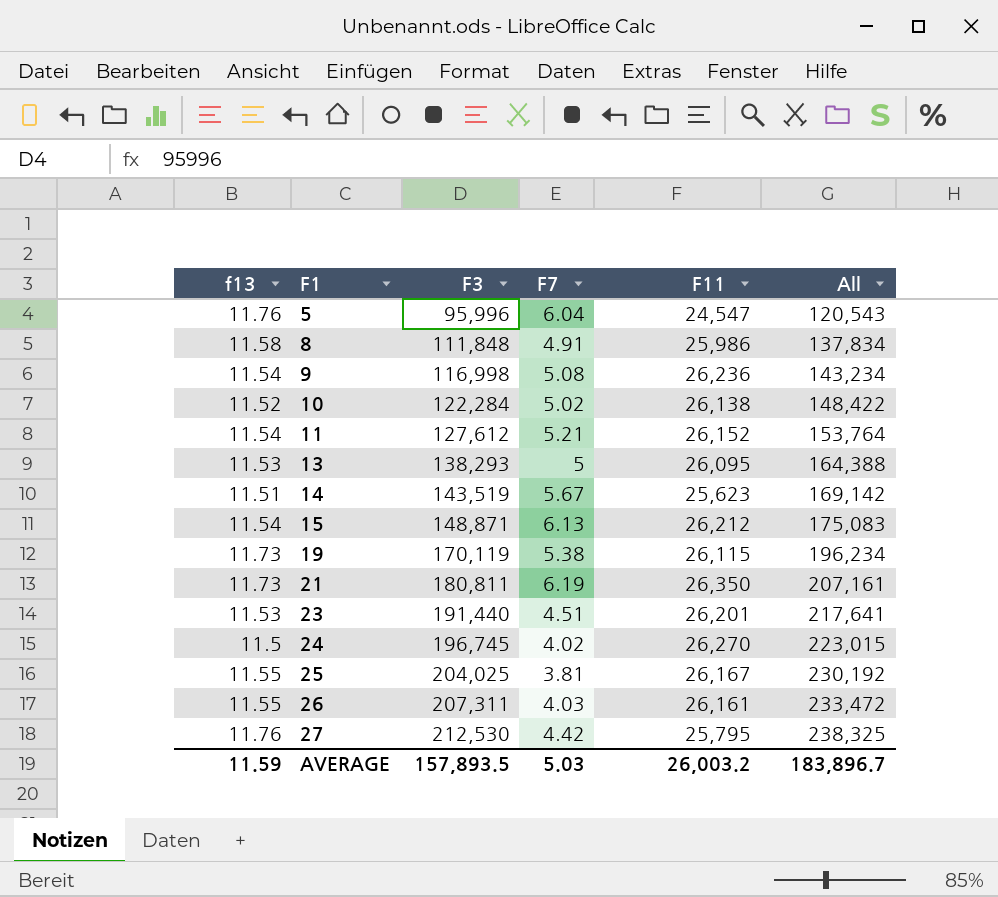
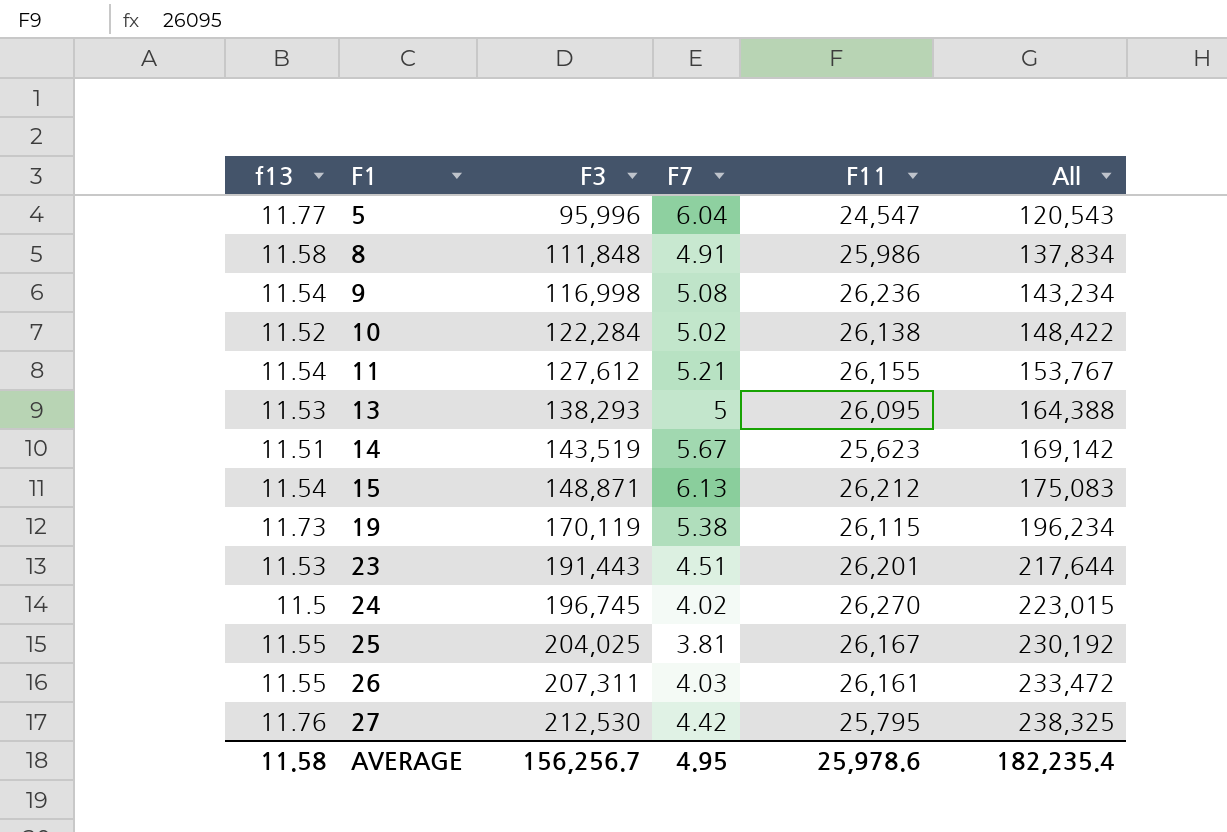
row 21: 11.73 | 180,811 | 6.19 | 26,350 | 207,161 -> none
5 | f13: 11.76 -> 11.77
11 | F11: 26,152 -> 26,155
11 | All: 153,764 -> 153,767
23 | F3: 191,440 -> 191,443
23 | All: 217,641 -> 217,644
AVERAGE | f13: 11.59 -> 11.58
AVERAGE | F3: 157,893.5 -> 156,256.7
AVERAGE | F7: 5.03 -> 4.95
AVERAGE | F11: 26,003.2 -> 25,978.6
AVERAGE | All: 183,896.7 -> 182,235.4

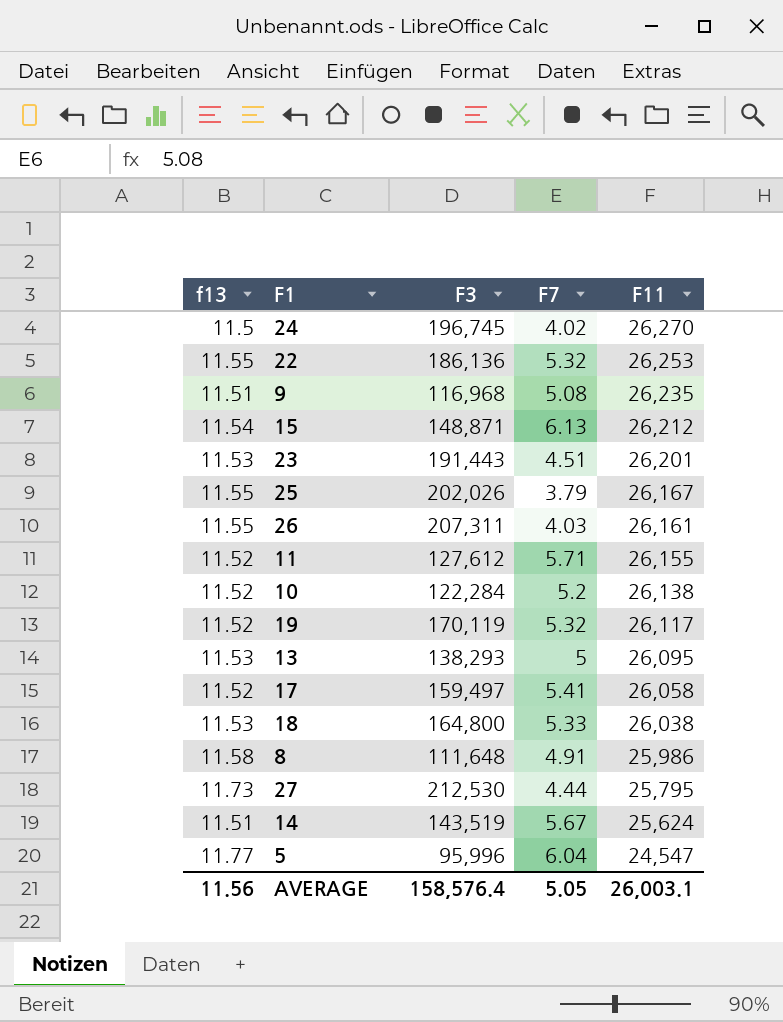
row order: F1 ascending -> F11 descending
column All | formula: [F3] + [F11] -> none
row 22: none -> 11.55 | 186,136 | 5.32 | 26,253
9 | f13: 11.54 -> 11.51
9 | F3: 116,998 -> 116,968
9 | F11: 26,236 -> 26,235
25 | F3: 204,025 -> 202,026
25 | F7: 3.81 -> 3.79
11 | f13: 11.54 -> 11.52
11 | F7: 5.21 -> 5.71
10 | F7: 5.02 -> 5.2
19 | f13: 11.73 -> 11.52
19 | F7: 5.38 -> 5.32
19 | F11: 26,115 -> 26,117
row 17: none -> 11.52 | 159,497 | 5.41 | 26,058
row 18: none -> 11.53 | 164,800 | 5.33 | 26,038
8 | F3: 111,848 -> 111,648
27 | f13: 11.76 -> 11.73
27 | F7: 4.42 -> 4.44
14 | F11: 25,623 -> 25,624
AVERAGE | f13: 11.58 -> 11.56
AVERAGE | F3: 156,256.7 -> 158,576.4
AVERAGE | F7: 4.95 -> 5.05
AVERAGE | F11: 25,978.6 -> 26,003.1

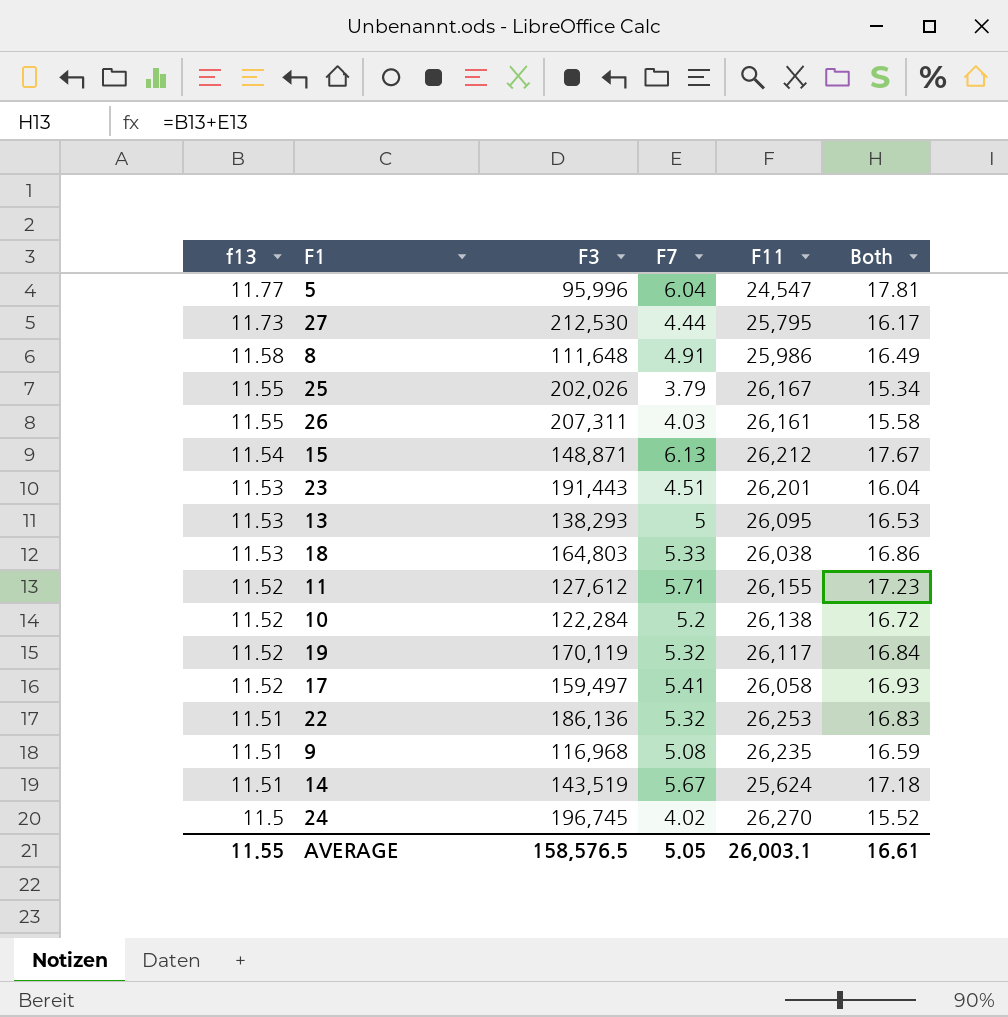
row order: F11 descending -> f13 descending
column Both | formula: none -> [f13] + [F7]
18 | F3: 164,800 -> 164,803
22 | f13: 11.55 -> 11.51
AVERAGE | f13: 11.56 -> 11.55
AVERAGE | F3: 158,576.4 -> 158,576.5

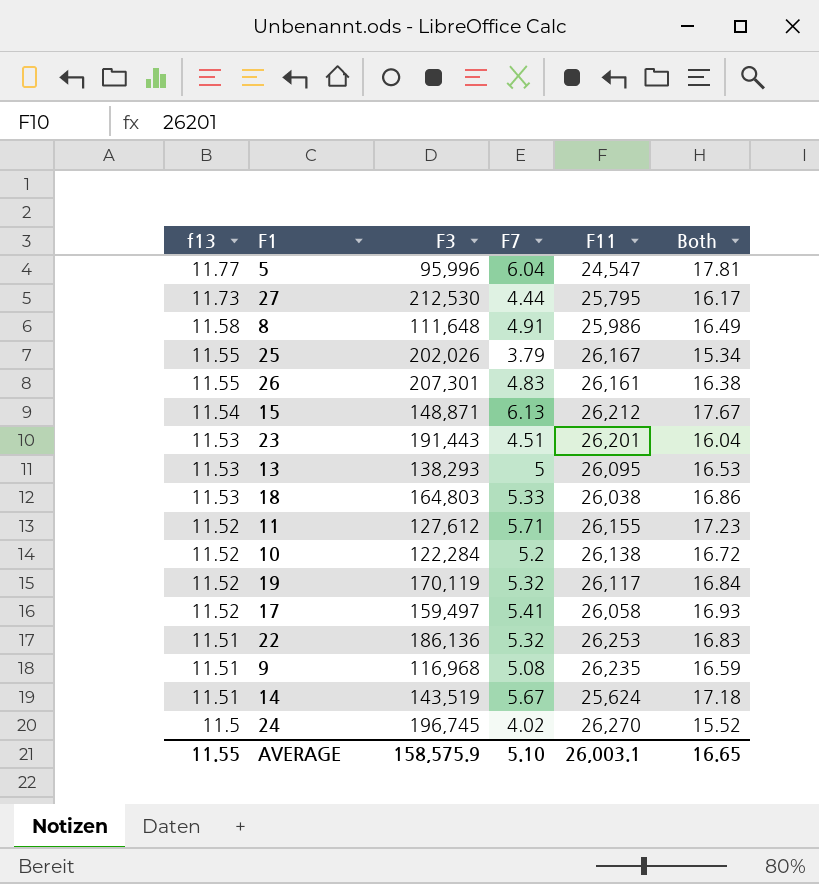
26 | F3: 207,311 -> 207,301
26 | F7: 4.03 -> 4.83
26 | Both: 15.58 -> 16.38
AVERAGE | F3: 158,576.5 -> 158,575.9
AVERAGE | F7: 5.05 -> 5.10
AVERAGE | Both: 16.61 -> 16.65

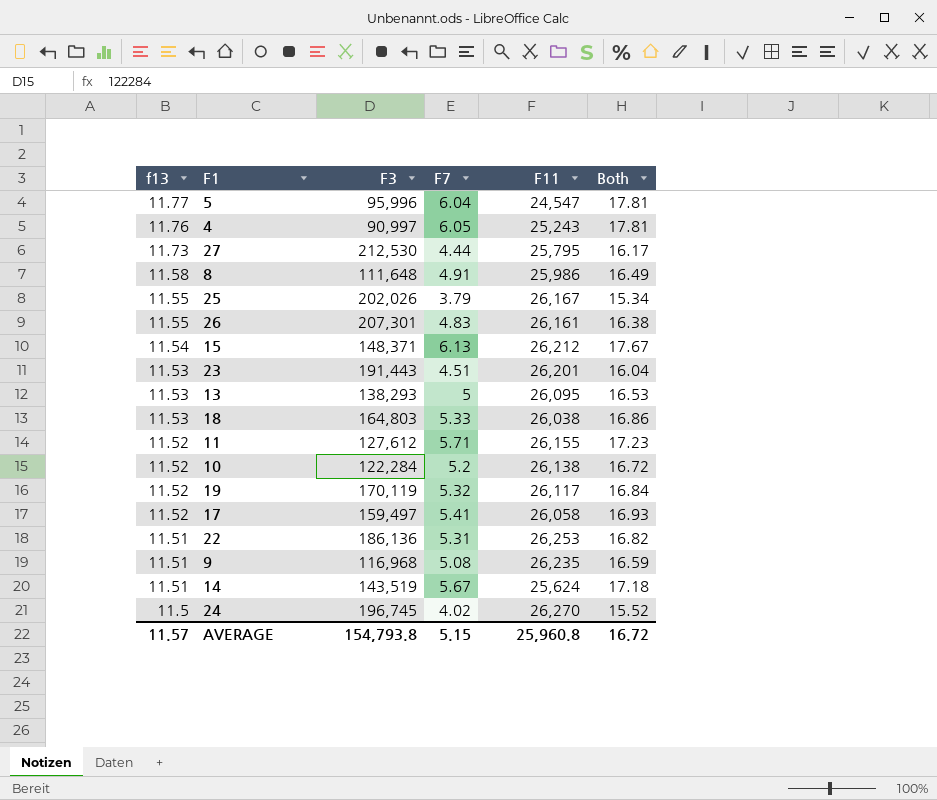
row 4: none -> 11.76 | 90,997 | 6.05 | 25,243 | 17.81
15 | F3: 148,871 -> 148,371
22 | F7: 5.32 -> 5.31
22 | Both: 16.83 -> 16.82
AVERAGE | f13: 11.55 -> 11.57
AVERAGE | F3: 158,575.9 -> 154,793.8
AVERAGE | F7: 5.10 -> 5.15
AVERAGE | F11: 26,003.1 -> 25,960.8
AVERAGE | Both: 16.65 -> 16.72

